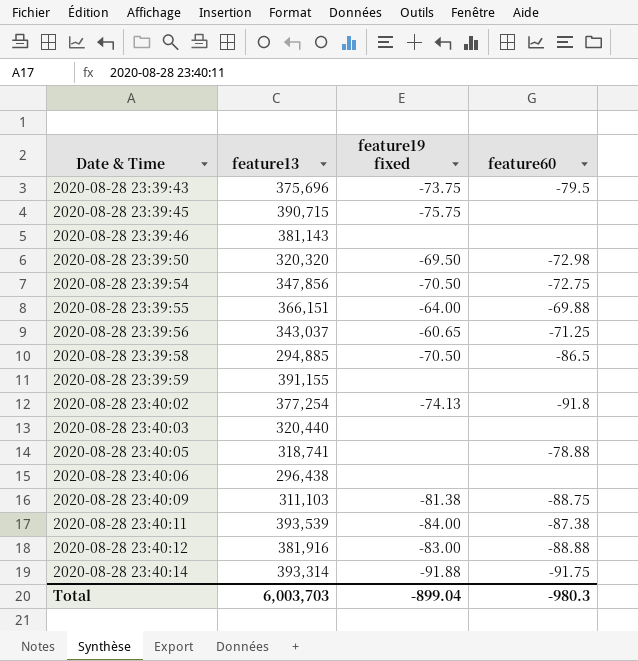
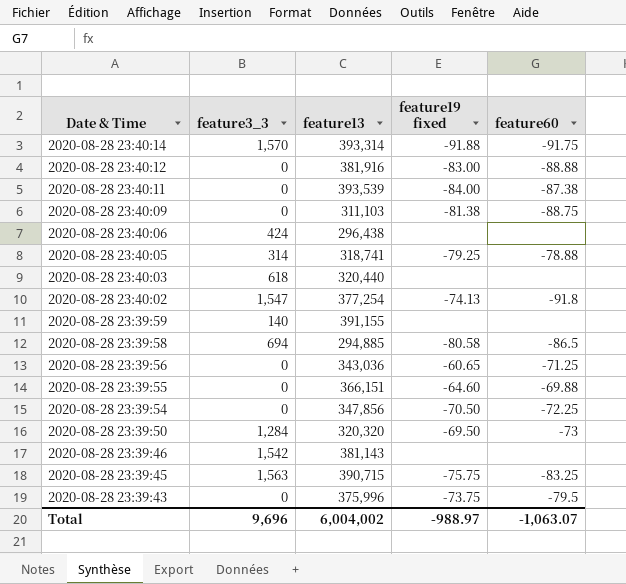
row order: Date & Time ascending -> Date & Time descending
column feature3_3 | position: none -> 2
2020-08-28 23:40:05 | feature19 fixed: none -> -79.25
2020-08-28 23:39:58 | feature19 fixed: -70.50 -> -80.58
2020-08-28 23:39:56 | feature13: 343,037 -> 343,036
2020-08-28 23:39:55 | feature19 fixed: -64.00 -> -64.60
2020-08-28 23:39:54 | feature60: -72.75 -> -72.25
2020-08-28 23:39:50 | feature60: -72.98 -> -73
2020-08-28 23:39:45 | feature60: none -> -83.25
2020-08-28 23:39:43 | feature13: 375,696 -> 375,996
Total | feature13: 6,003,703 -> 6,004,002
Total | feature19 fixed: -899.04 -> -988.97
Total | feature60: -980.3 -> -1,063.07

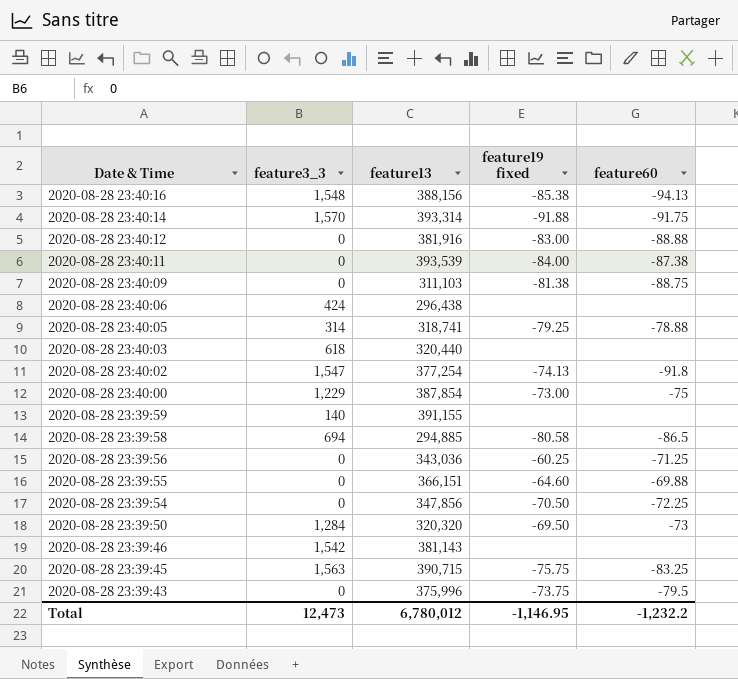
row 2020-08-28 23:40:16: none -> 1,548 | 388,156 | -85.38 | -94.13
row 2020-08-28 23:40:00: none -> 1,229 | 387,854 | -73.00 | -75
2020-08-28 23:39:56 | feature19 fixed: -60.65 -> -60.25
Total | feature3_3: 9,696 -> 12,473
Total | feature13: 6,004,002 -> 6,780,012
Total | feature19 fixed: -988.97 -> -1,146.95
Total | feature60: -1,063.07 -> -1,232.2

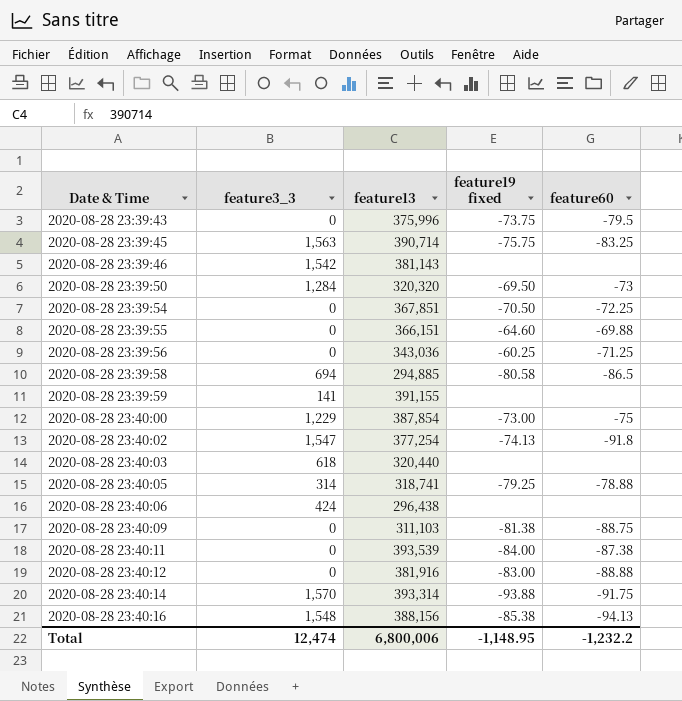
row order: Date & Time descending -> Date & Time ascending
2020-08-28 23:39:45 | feature13: 390,715 -> 390,714
2020-08-28 23:39:54 | feature13: 347,856 -> 367,851
2020-08-28 23:39:59 | feature3_3: 140 -> 141
2020-08-28 23:40:14 | feature19 fixed: -91.88 -> -93.88
Total | feature3_3: 12,473 -> 12,474
Total | feature13: 6,780,012 -> 6,800,006
Total | feature19 fixed: -1,146.95 -> -1,148.95

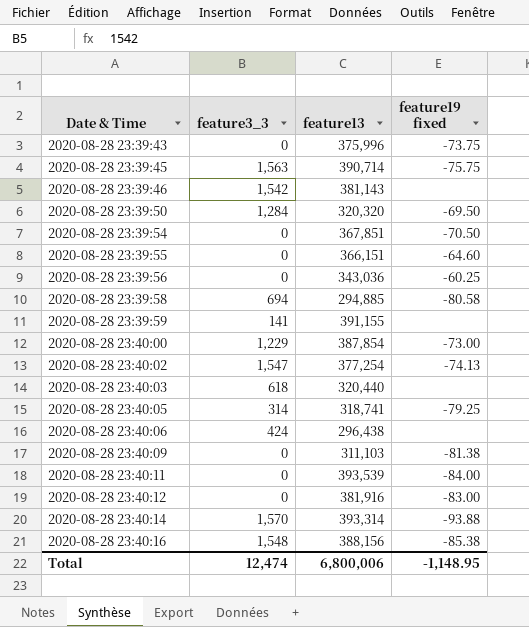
column feature60 | position: 5 -> none

